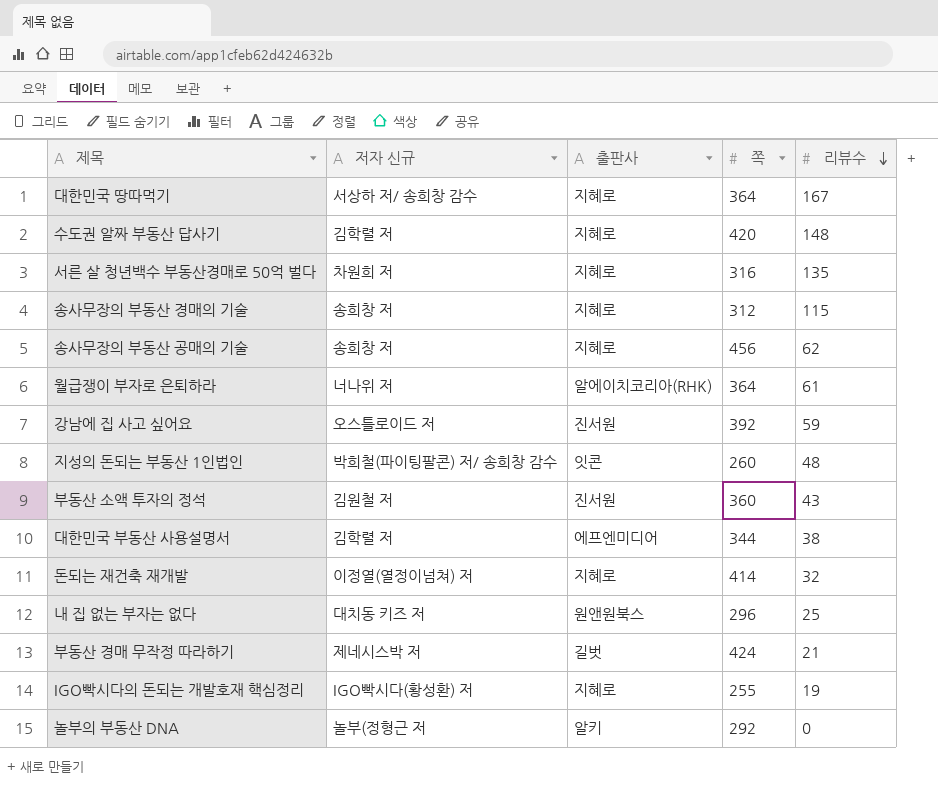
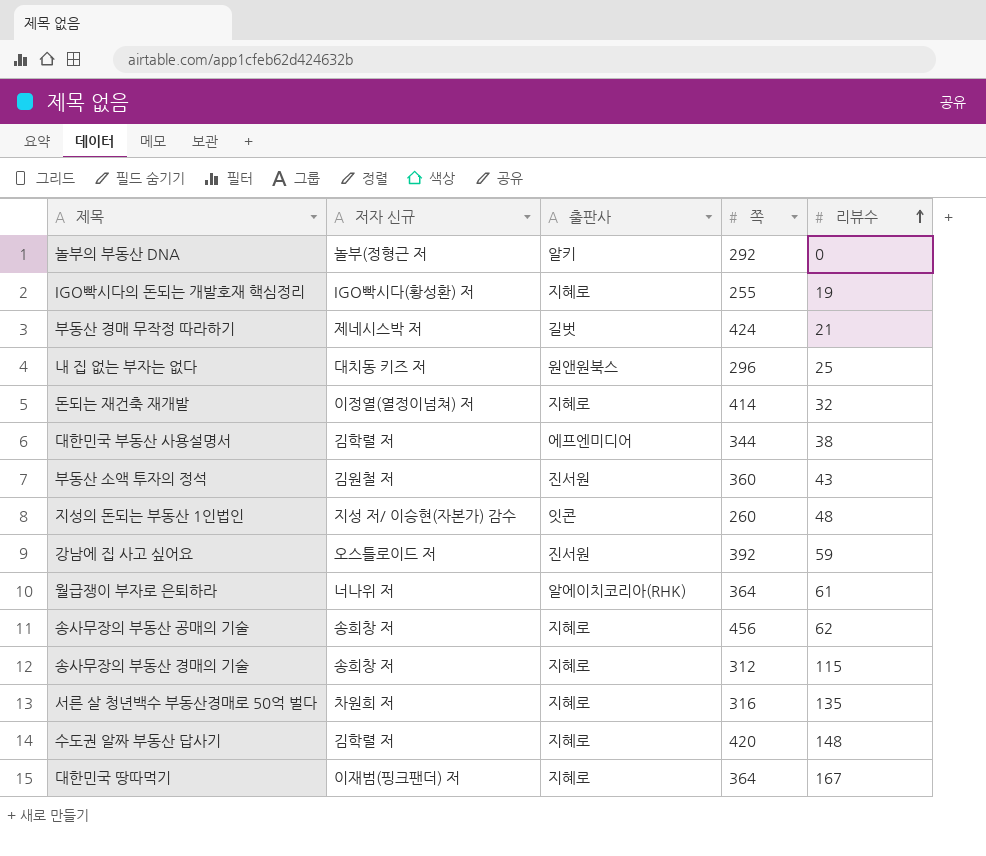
row order: 리뷰수 descending -> 리뷰수 ascending
지성의 돈되는 부동산 1인법인 | 저자 신규: 박희철(파이팅팔콘) 저/ 송희창 감수 -> 지성 저/ 이승현(자본가) 감수
대한민국 땅따먹기 | 저자 신규: 서상하 저/ 송희창 감수 -> 이재범(핑크팬더) 저

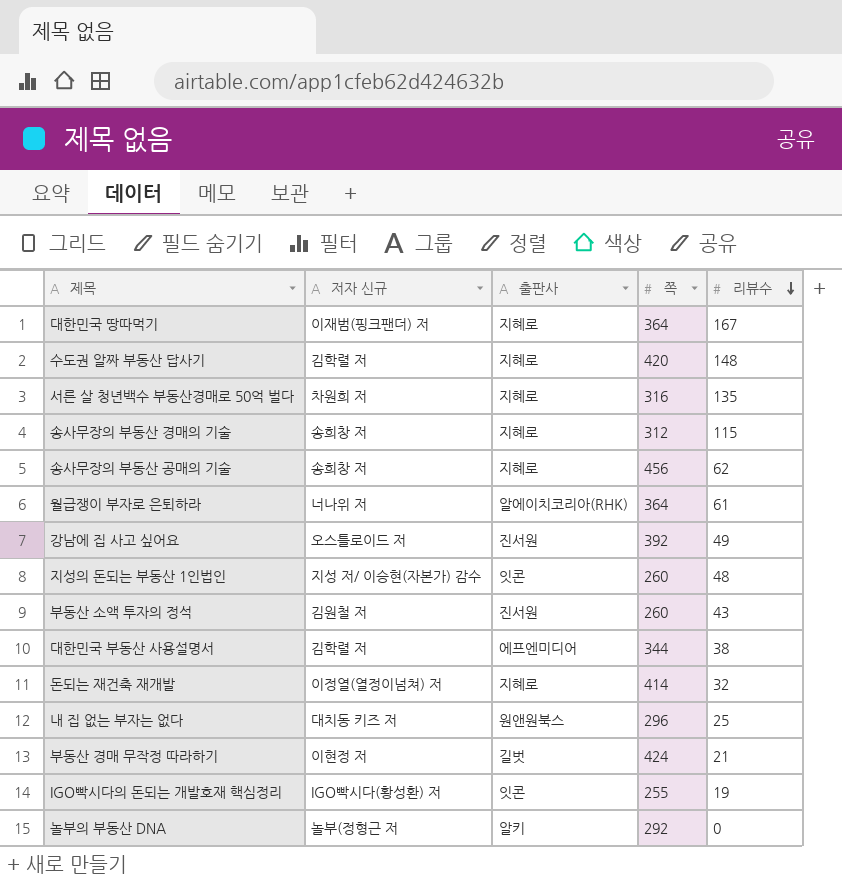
row order: 리뷰수 ascending -> 리뷰수 descending
강남에 집 사고 싶어요 | 리뷰수: 59 -> 49
부동산 소액 투자의 정석 | 쪽: 360 -> 260
부동산 경매 무작정 따라하기 | 저자 신규: 제네시스박 저 -> 이현정 저
IGO빡시다의 돈되는 개발호재 핵심정리 | 출판사: 지혜로 -> 잇콘

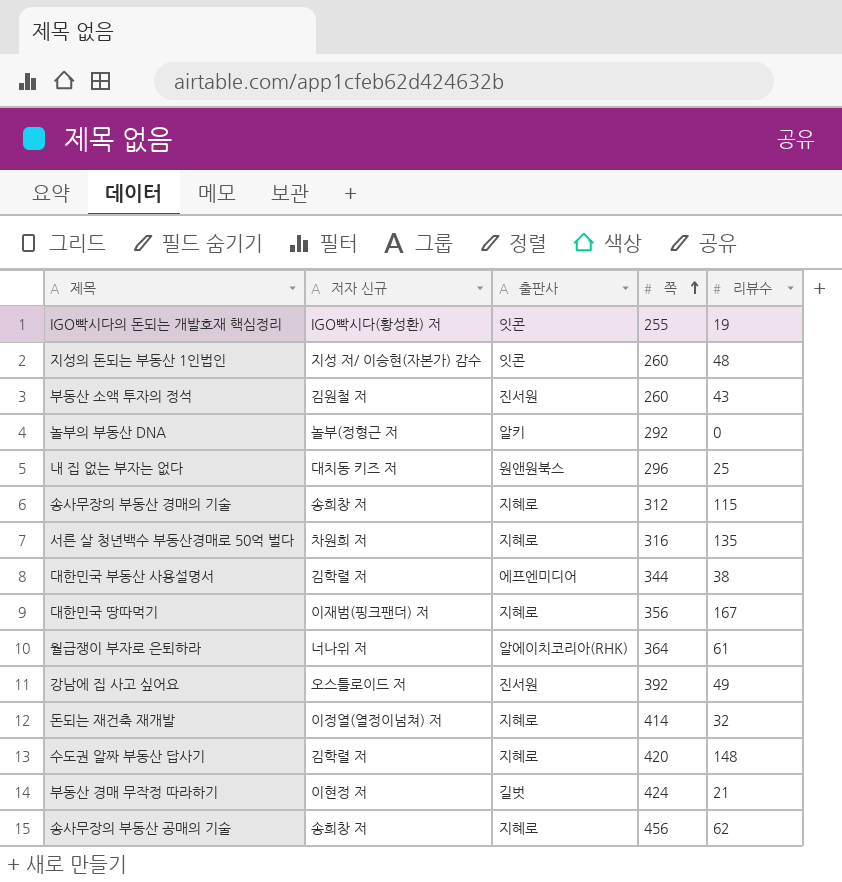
row order: 리뷰수 descending -> 쪽 ascending
대한민국 땅따먹기 | 쪽: 364 -> 356

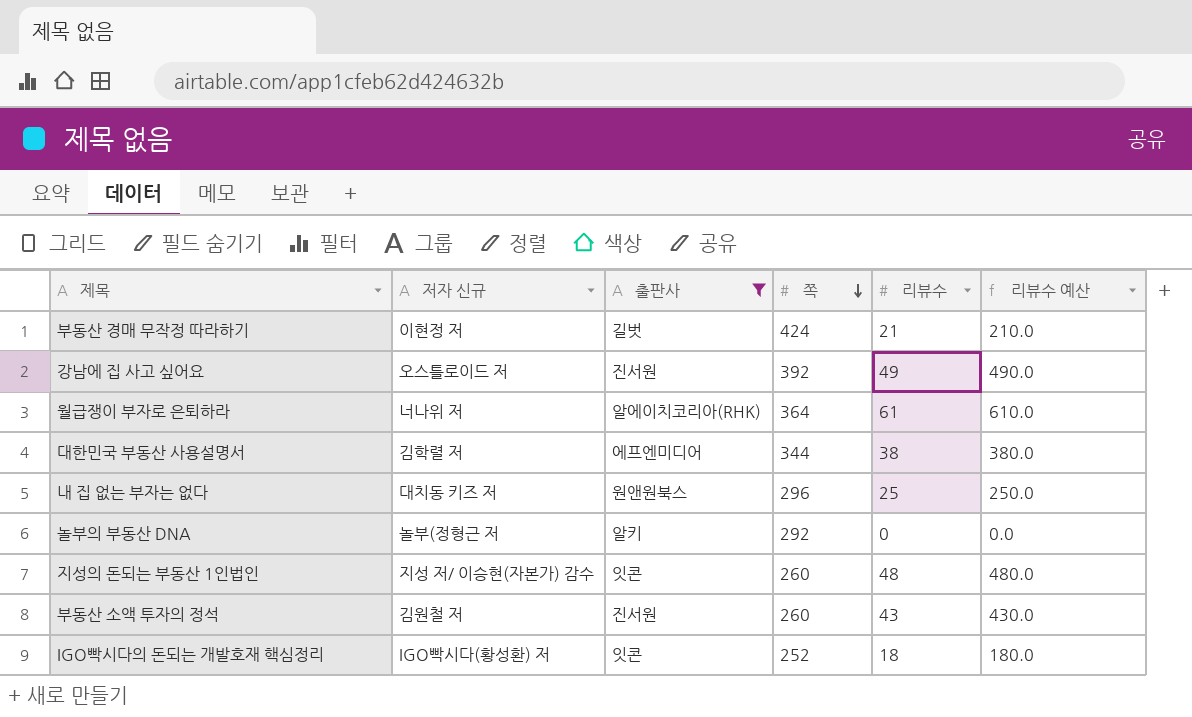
filter: none -> 출판사 != 지혜로
row order: 쪽 ascending -> 쪽 descending
column 리뷰수 예산 | formula: none -> [리뷰수] * 10
IGO빡시다의 돈되는 개발호재 핵심정리 | 쪽: 255 -> 252
IGO빡시다의 돈되는 개발호재 핵심정리 | 리뷰수: 19 -> 18

